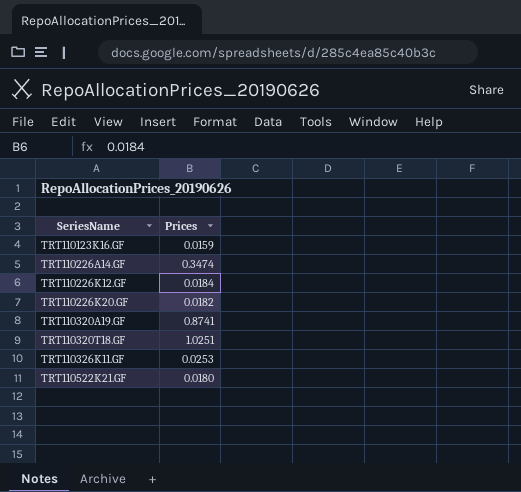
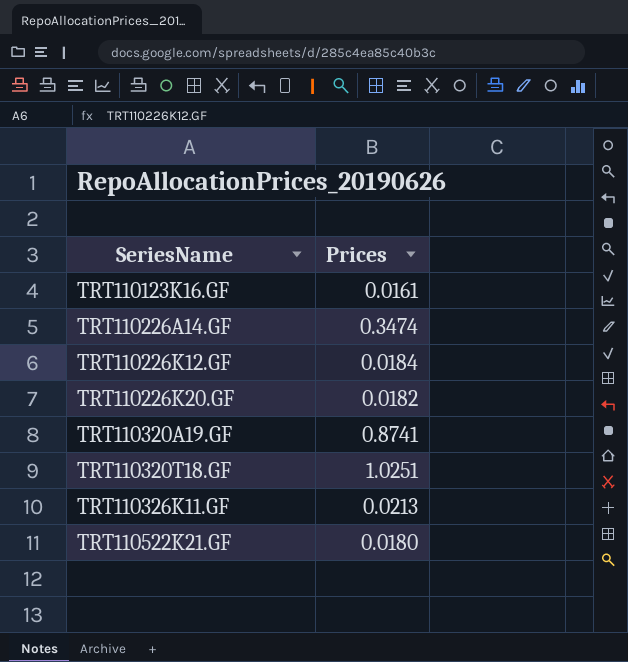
TRT110123K16.GF | Prices: 0.0159 -> 0.0161
TRT110326K11.GF | Prices: 0.0253 -> 0.0213

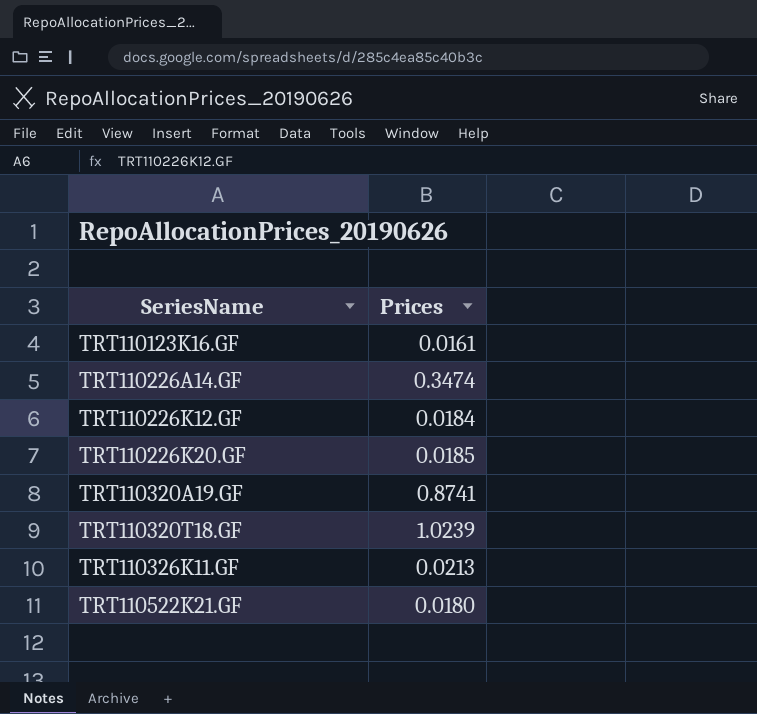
TRT110226K20.GF | Prices: 0.0182 -> 0.0185
TRT110320T18.GF | Prices: 1.0251 -> 1.0239

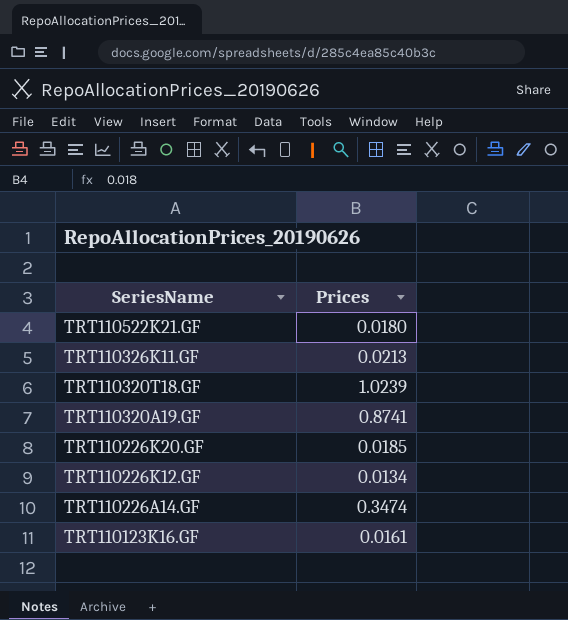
row order: SeriesName ascending -> SeriesName descending
TRT110226K12.GF | Prices: 0.0184 -> 0.0134

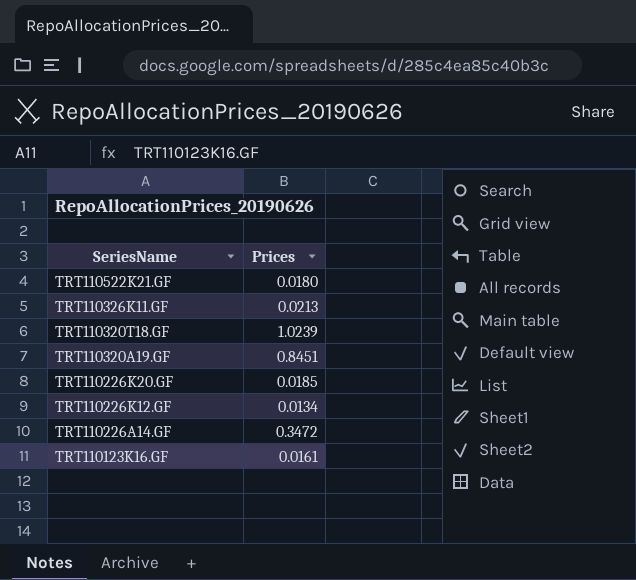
TRT110320A19.GF | Prices: 0.8741 -> 0.8451
TRT110226A14.GF | Prices: 0.3474 -> 0.3472

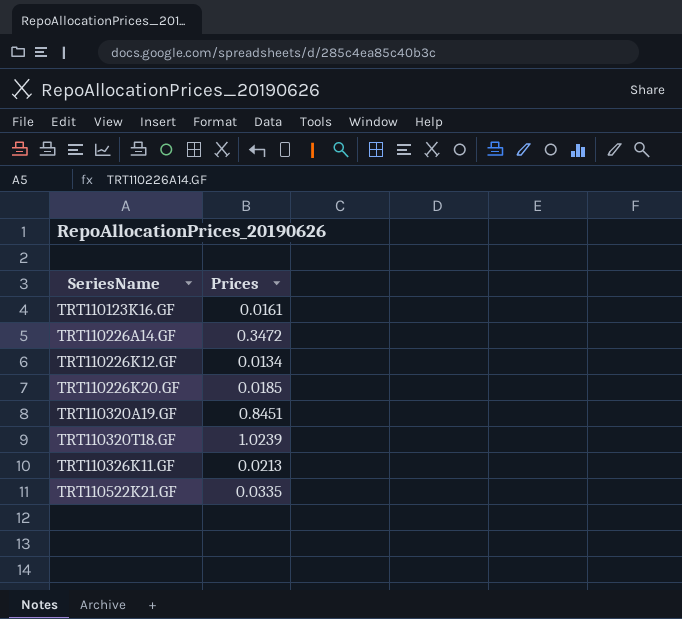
row order: SeriesName descending -> SeriesName ascending
TRT110522K21.GF | Prices: 0.0180 -> 0.0335

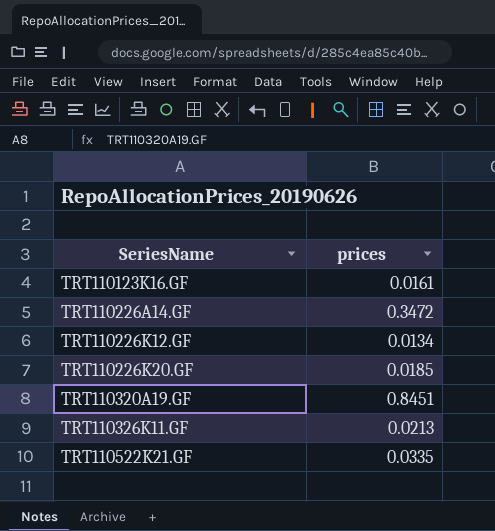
column name: Prices -> prices
row TRT110320T18.GF: 1.0239 -> none

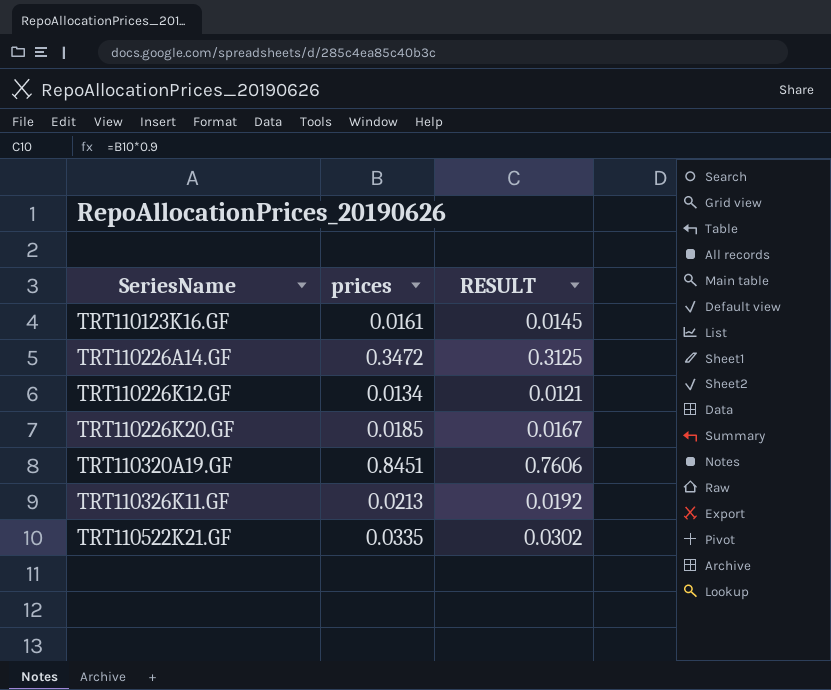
column RESULT | formula: none -> [prices] * 0.9

